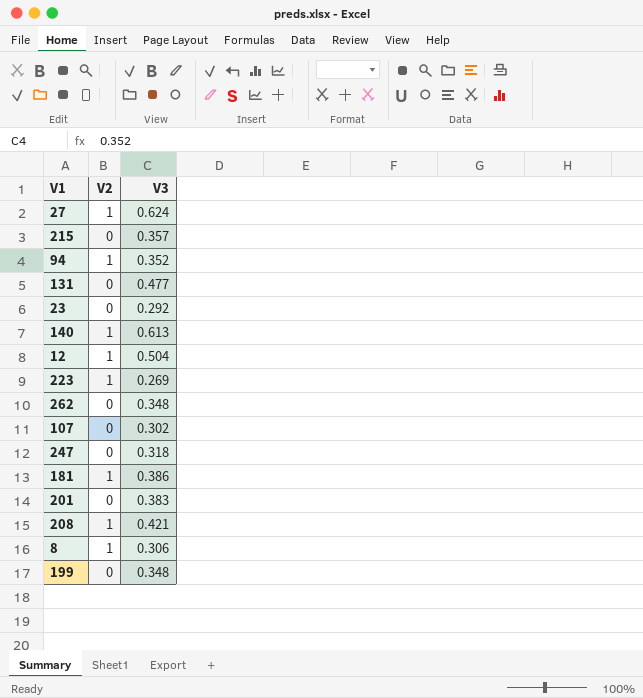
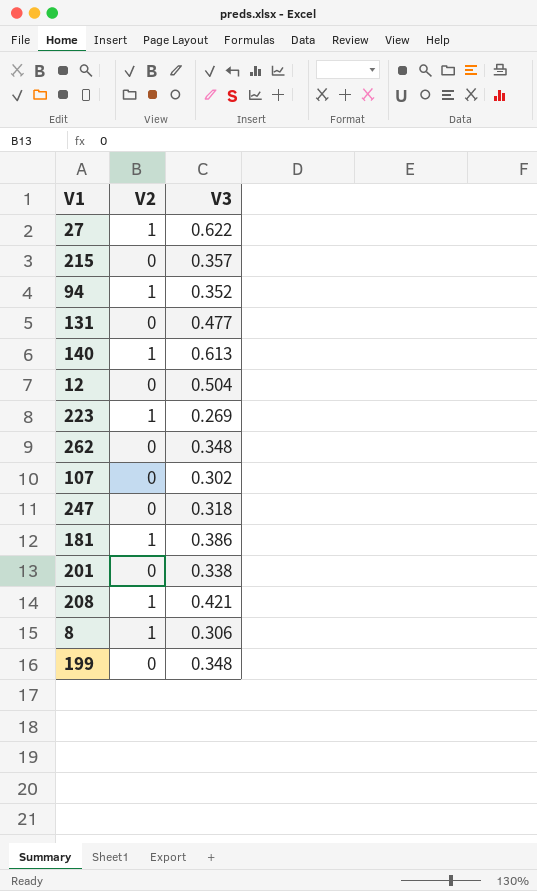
row 23: 0 | 0.292 -> none
27 | V3: 0.624 -> 0.622
12 | V2: 1 -> 0
201 | V3: 0.383 -> 0.338

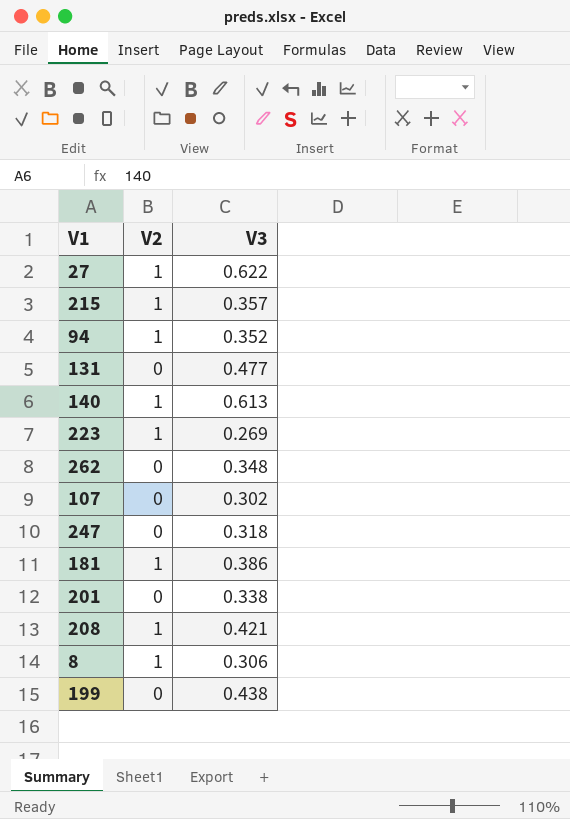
row 12: 0 | 0.504 -> none
215 | V2: 0 -> 1
199 | V3: 0.348 -> 0.438

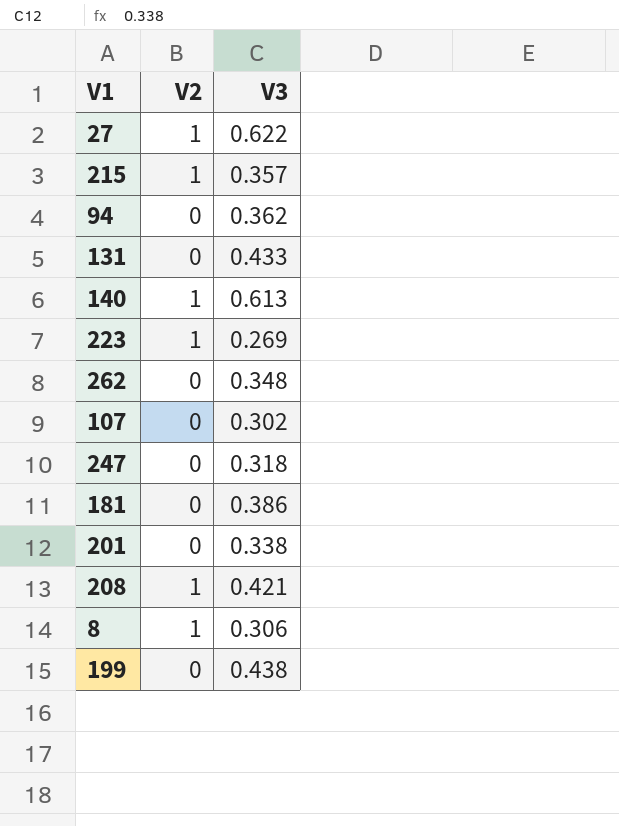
94 | V2: 1 -> 0
94 | V3: 0.352 -> 0.362
131 | V3: 0.477 -> 0.433
181 | V2: 1 -> 0

